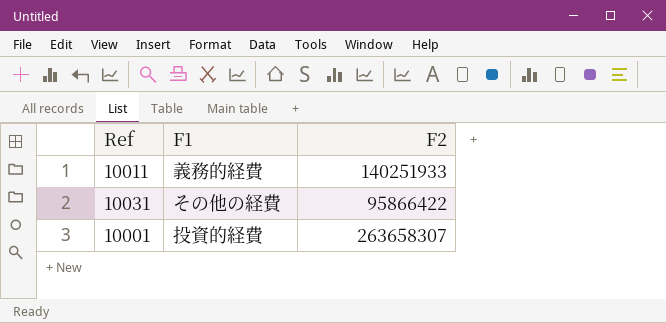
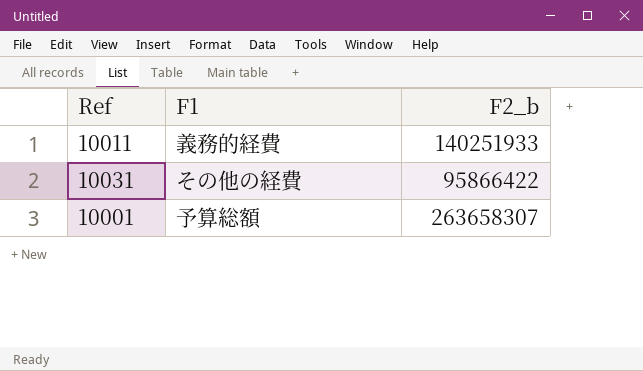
column name: F2 -> F2_b
10001 | F1: 投資的経費 -> 予算総額

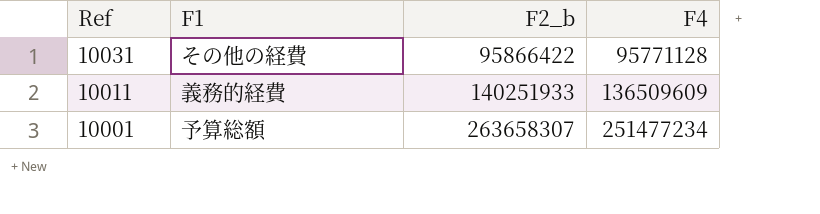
row order: none -> Ref descending
column F4 | position: none -> 4

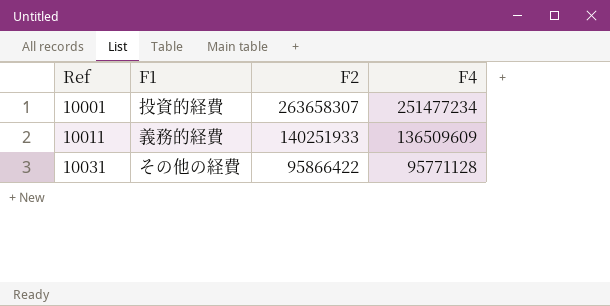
row order: Ref descending -> Ref ascending
column name: F2_b -> F2
10001 | F1: 予算総額 -> 投資的経費

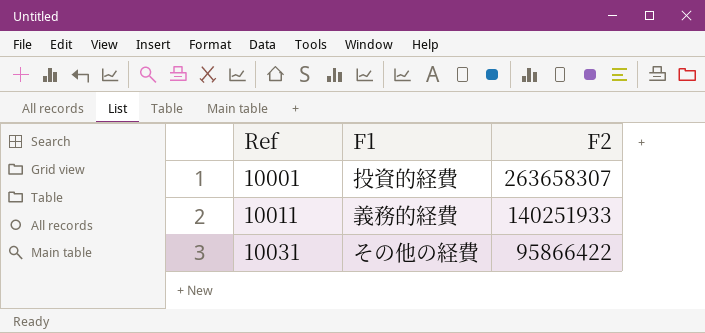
column F4 | position: 4 -> none

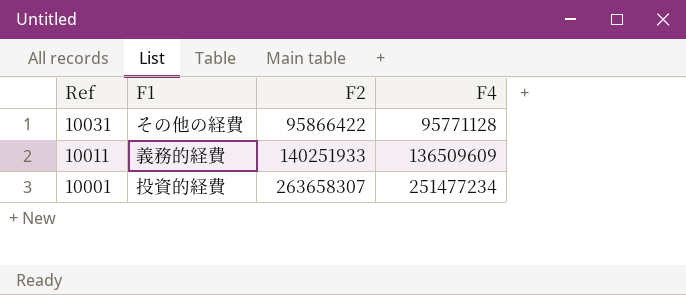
row order: Ref ascending -> Ref descending
column F4 | position: none -> 4

